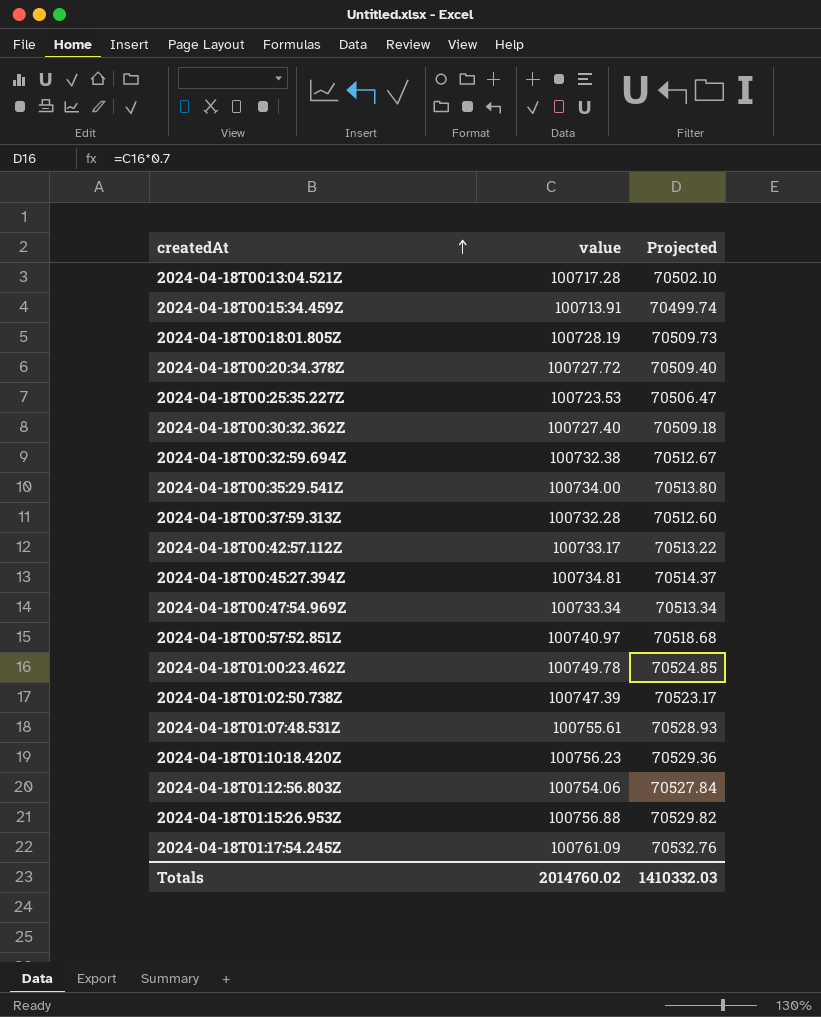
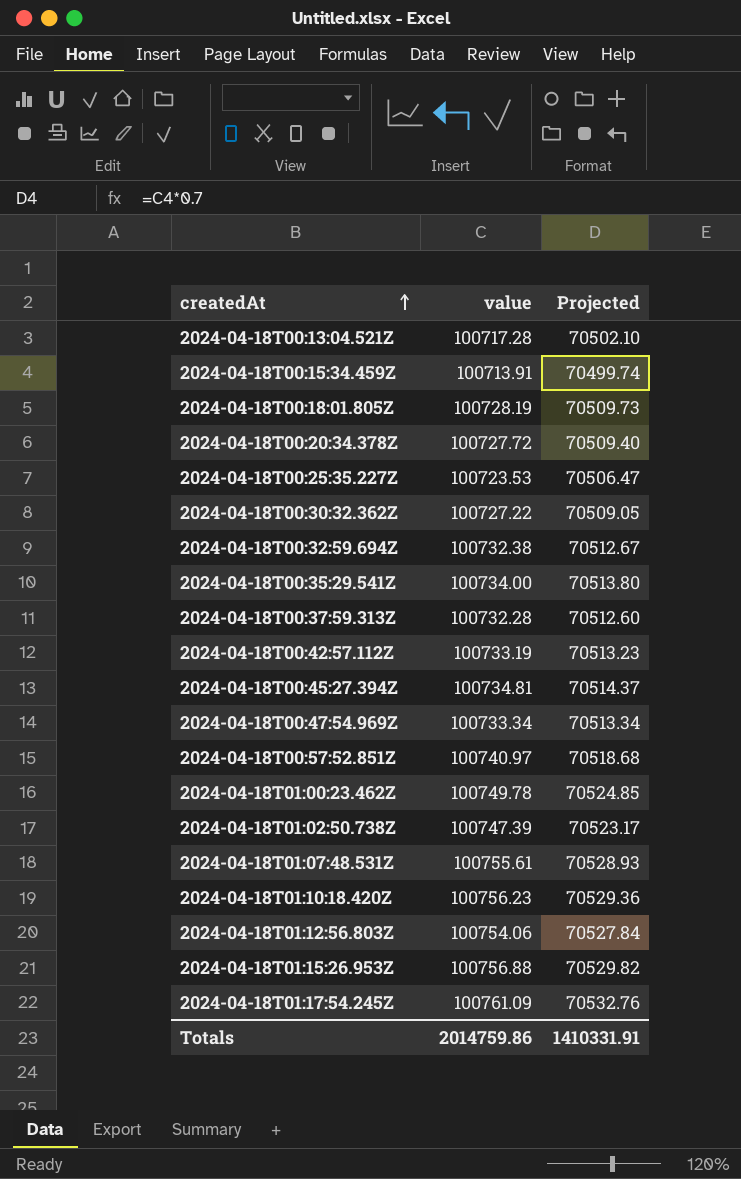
2024-04-18T00:30:32.362Z | value: 100727.40 -> 100727.22
2024-04-18T00:30:32.362Z | Projected: 70509.18 -> 70509.05
2024-04-18T00:42:57.112Z | value: 100733.17 -> 100733.19
2024-04-18T00:42:57.112Z | Projected: 70513.22 -> 70513.23
Totals | value: 2014760.02 -> 2014759.86
Totals | Projected: 1410332.03 -> 1410331.91

